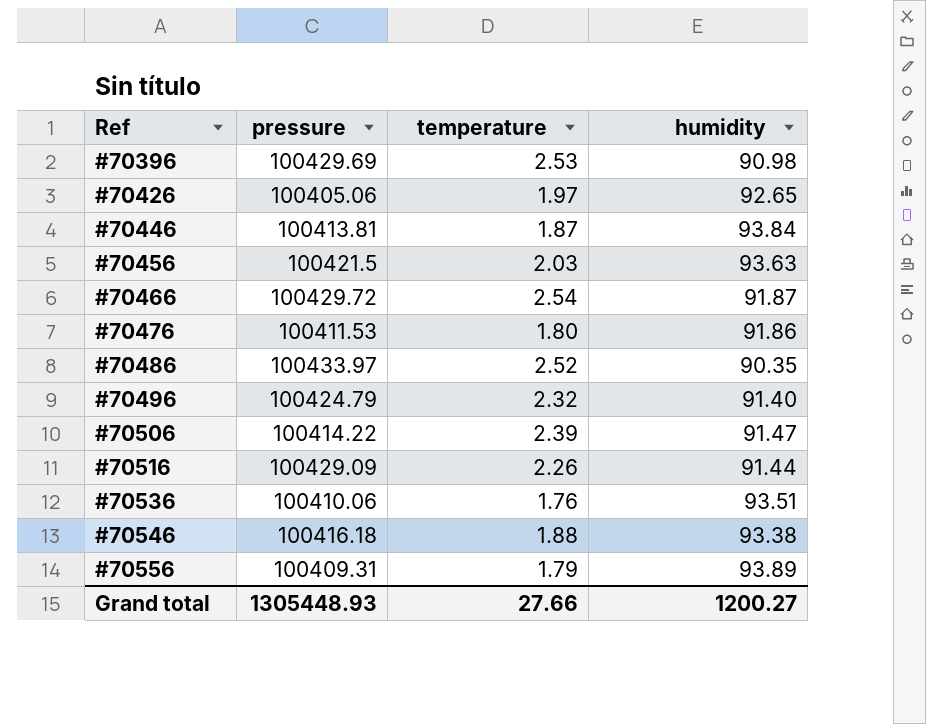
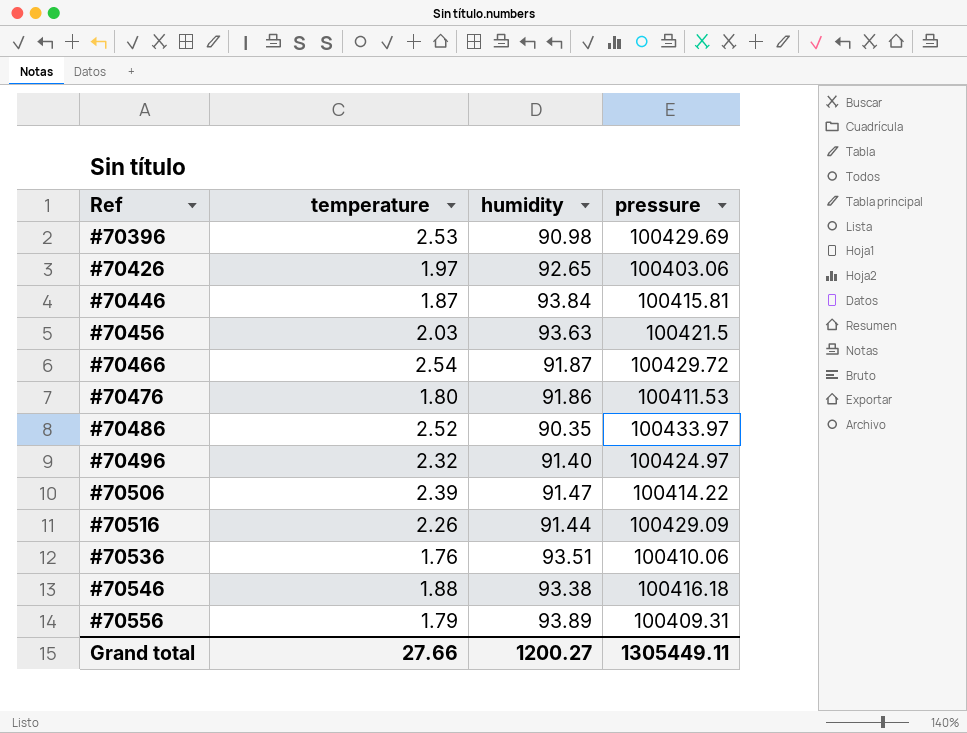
column pressure | position: 2 -> 4
#70426 | pressure: 100405.06 -> 100403.06
#70446 | pressure: 100413.81 -> 100415.81
#70496 | pressure: 100424.79 -> 100424.97
Grand total | pressure: 1305448.93 -> 1305449.11

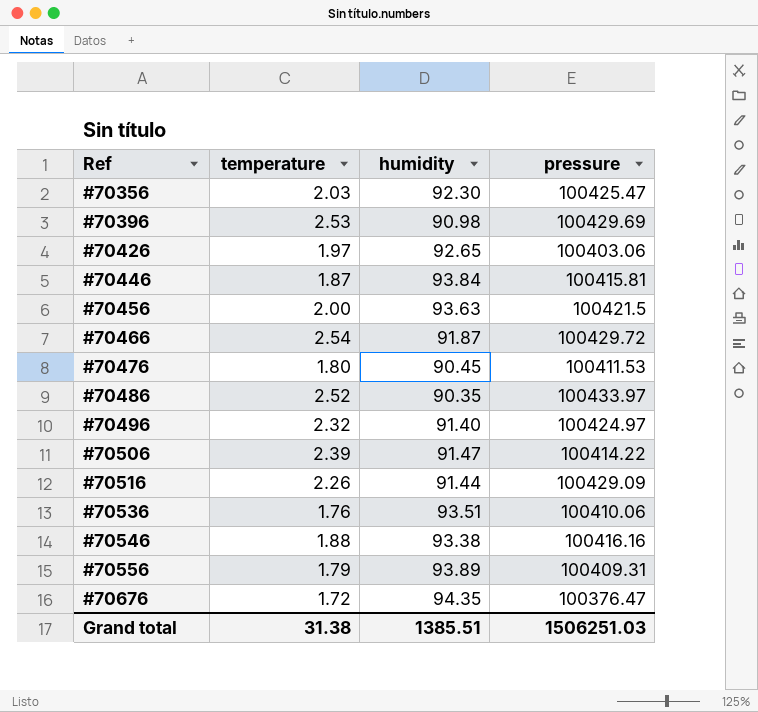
row #70356: none -> 2.03 | 92.30 | 100425.47
#70456 | temperature: 2.03 -> 2.00
#70476 | humidity: 91.86 -> 90.45
#70546 | pressure: 100416.18 -> 100416.16
row #70676: none -> 1.72 | 94.35 | 100376.47
Grand total | temperature: 27.66 -> 31.38
Grand total | humidity: 1200.27 -> 1385.51
Grand total | pressure: 1305449.11 -> 1506251.03

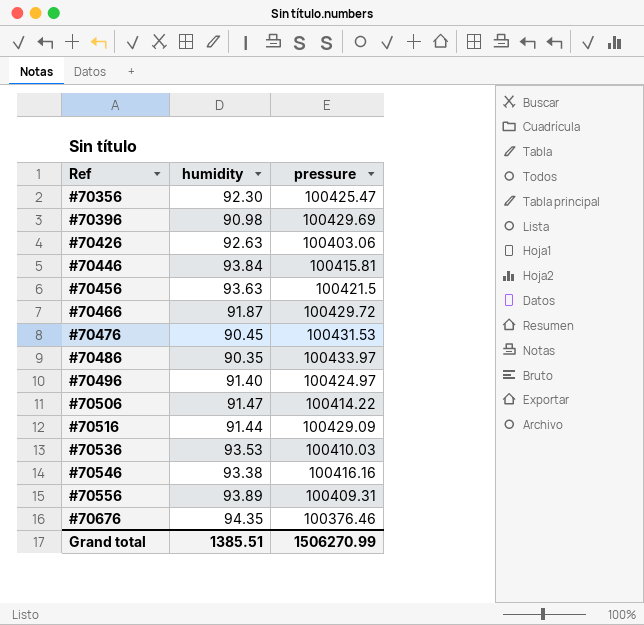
column temperature | position: 2 -> none
#70426 | humidity: 92.65 -> 92.63
#70476 | pressure: 100411.53 -> 100431.53
#70536 | humidity: 93.51 -> 93.53
#70536 | pressure: 100410.06 -> 100410.03
#70676 | pressure: 100376.47 -> 100376.46
Grand total | pressure: 1506251.03 -> 1506270.99

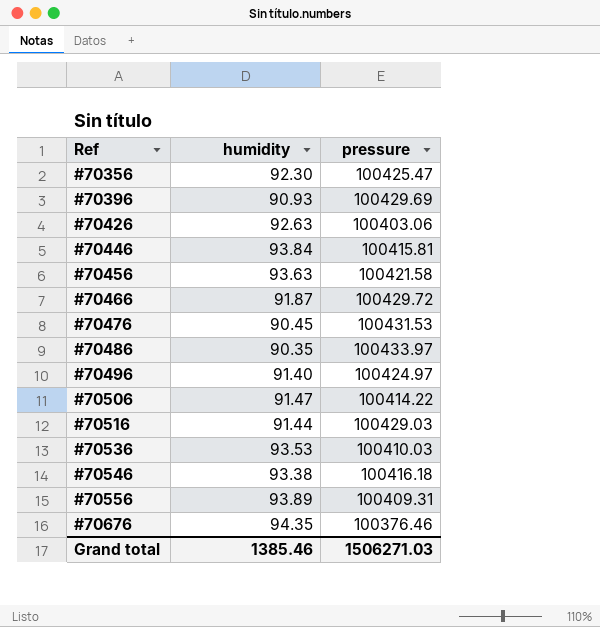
#70396 | humidity: 90.98 -> 90.93
#70456 | pressure: 100421.5 -> 100421.58
#70516 | pressure: 100429.09 -> 100429.03
#70546 | pressure: 100416.16 -> 100416.18
Grand total | humidity: 1385.51 -> 1385.46
Grand total | pressure: 1506270.99 -> 1506271.03

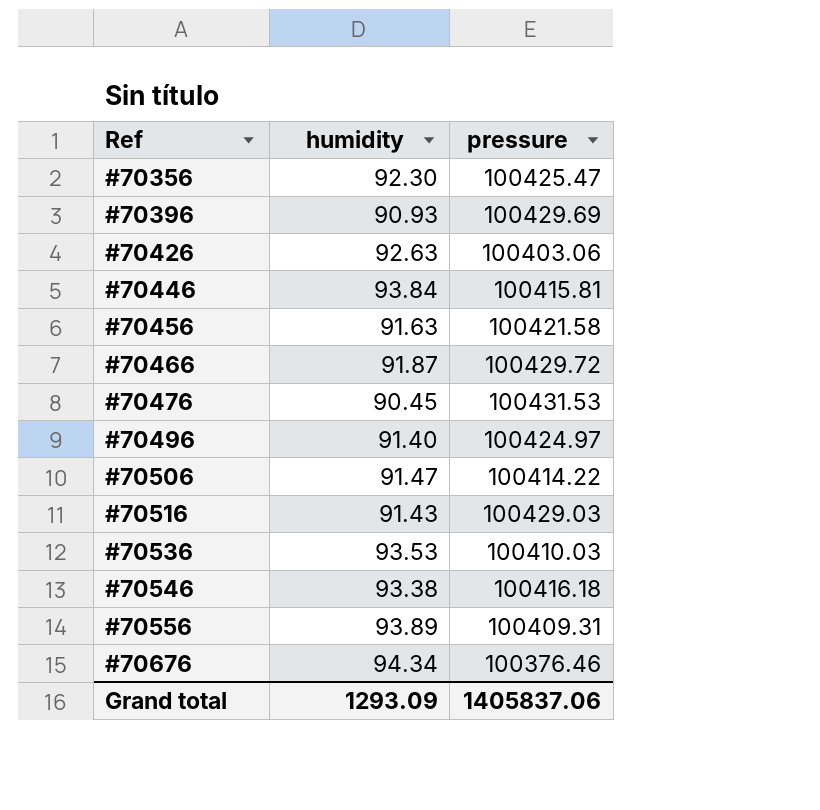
row #70486: 90.35 | 100433.97 -> none
#70456 | humidity: 93.63 -> 91.63
#70516 | humidity: 91.44 -> 91.43
#70676 | humidity: 94.35 -> 94.34
Grand total | humidity: 1385.46 -> 1293.09
Grand total | pressure: 1506271.03 -> 1405837.06

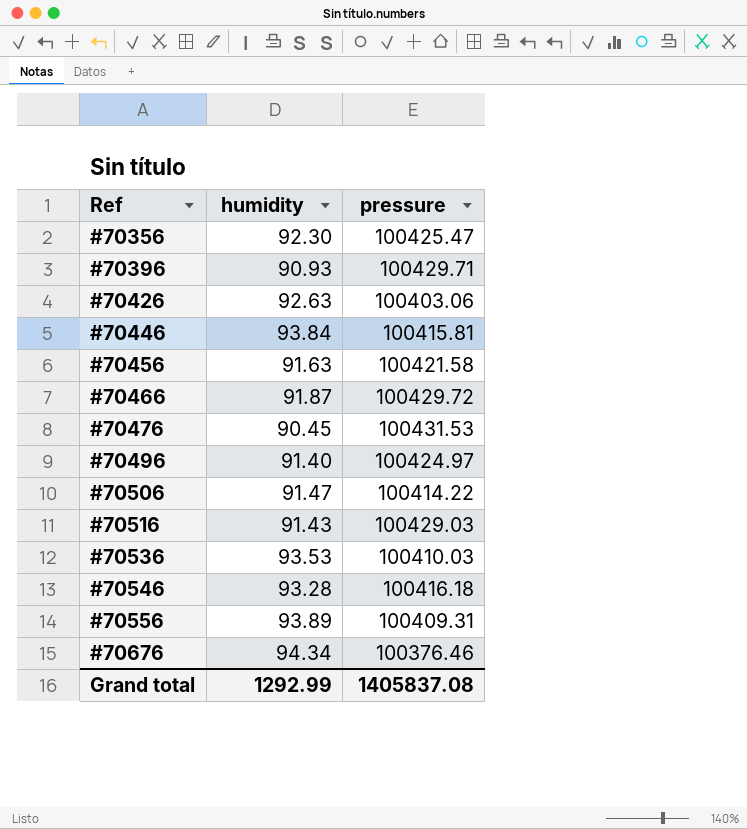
#70396 | pressure: 100429.69 -> 100429.71
#70546 | humidity: 93.38 -> 93.28
Grand total | humidity: 1293.09 -> 1292.99
Grand total | pressure: 1405837.06 -> 1405837.08

